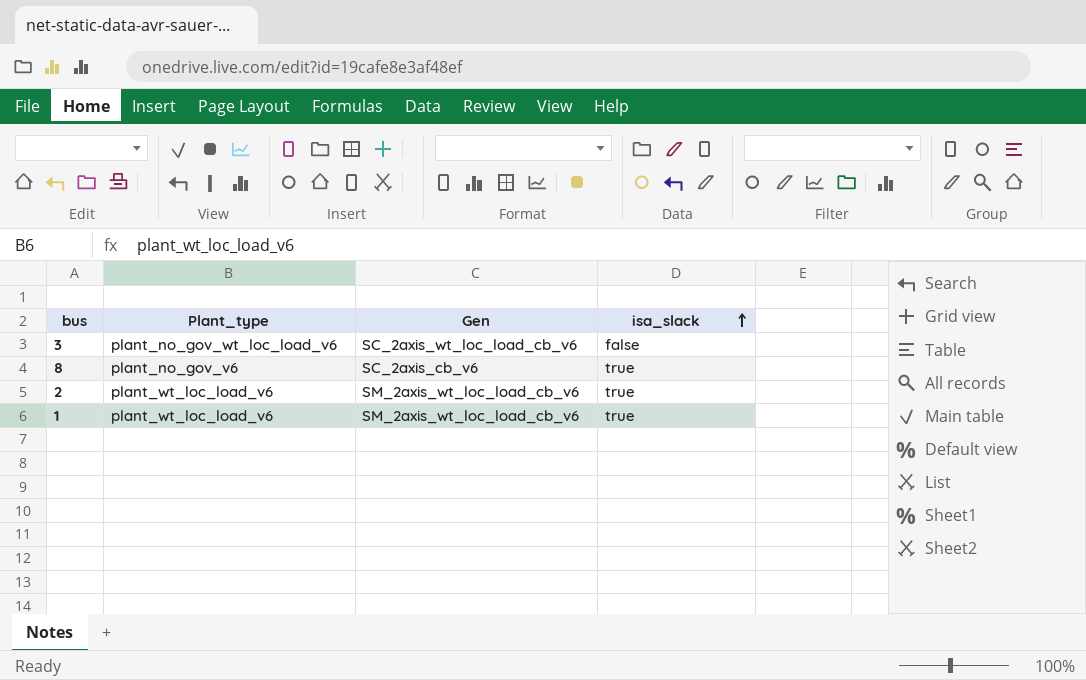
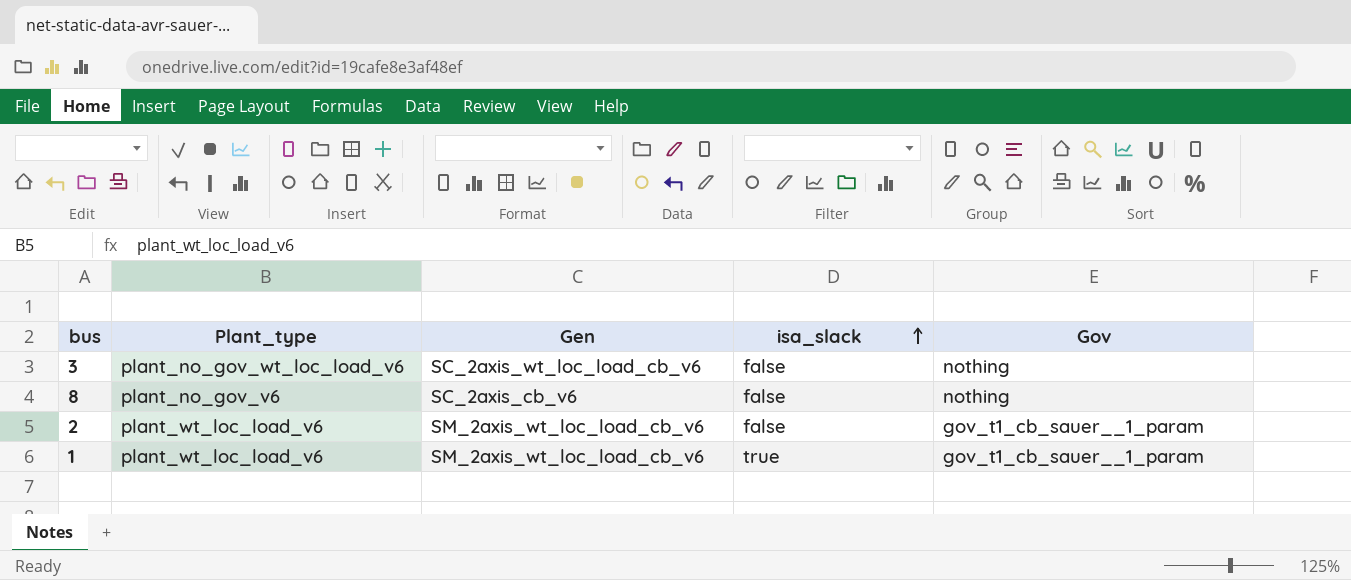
column Gov | position: none -> 5
8 | isa_slack: true -> false
2 | isa_slack: true -> false

